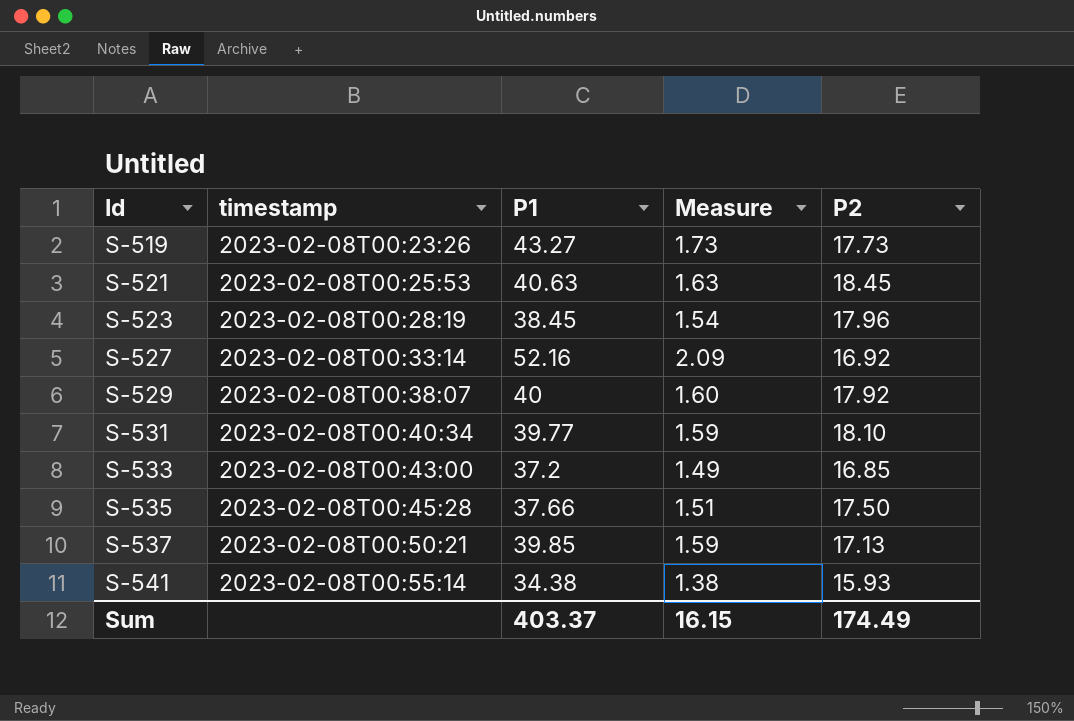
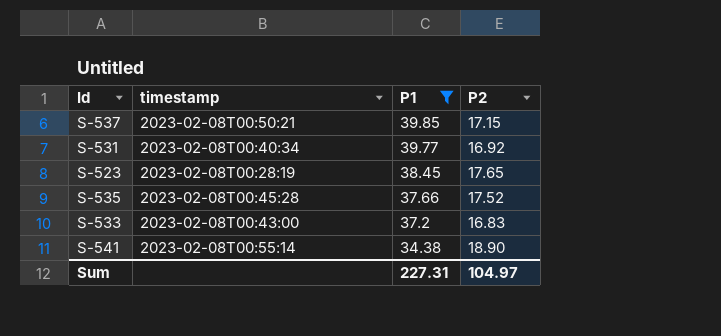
filter: none -> P1 <= 39.85
row order: Id ascending -> P1 descending
column Measure | formula: [P1] * 0.04 -> none
S-537 | P2: 17.13 -> 17.15
S-531 | P2: 18.10 -> 16.92
S-523 | P2: 17.96 -> 17.65
S-535 | P2: 17.50 -> 17.52
S-533 | P2: 16.85 -> 16.83
S-541 | P2: 15.93 -> 18.90
Sum | P1: 403.37 -> 227.31
Sum | P2: 174.49 -> 104.97

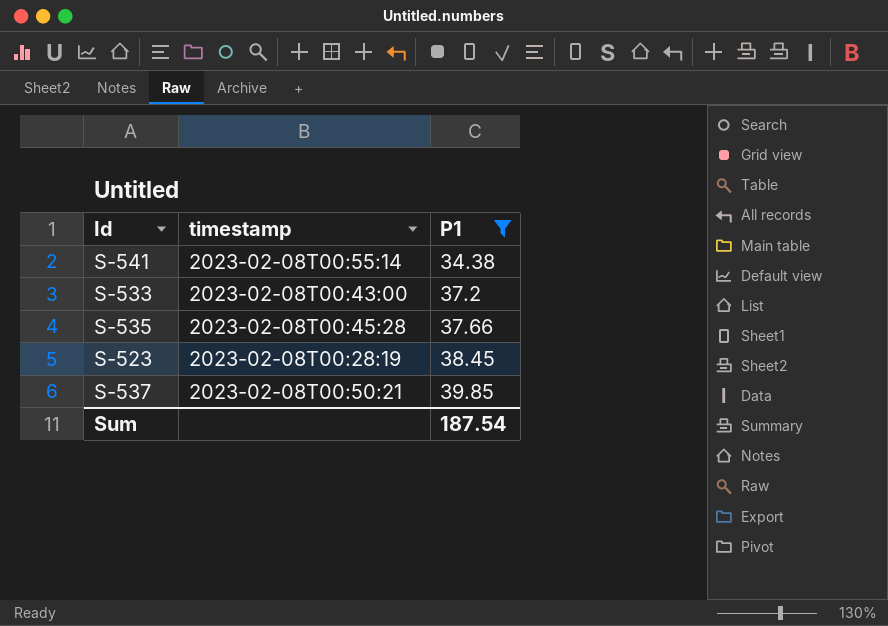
row order: P1 descending -> P1 ascending
column P2 | position: 4 -> none
row S-531: 2023-02-08T00:40:34 | 39.77 | 16.92 -> none
Sum | P1: 227.31 -> 187.54

